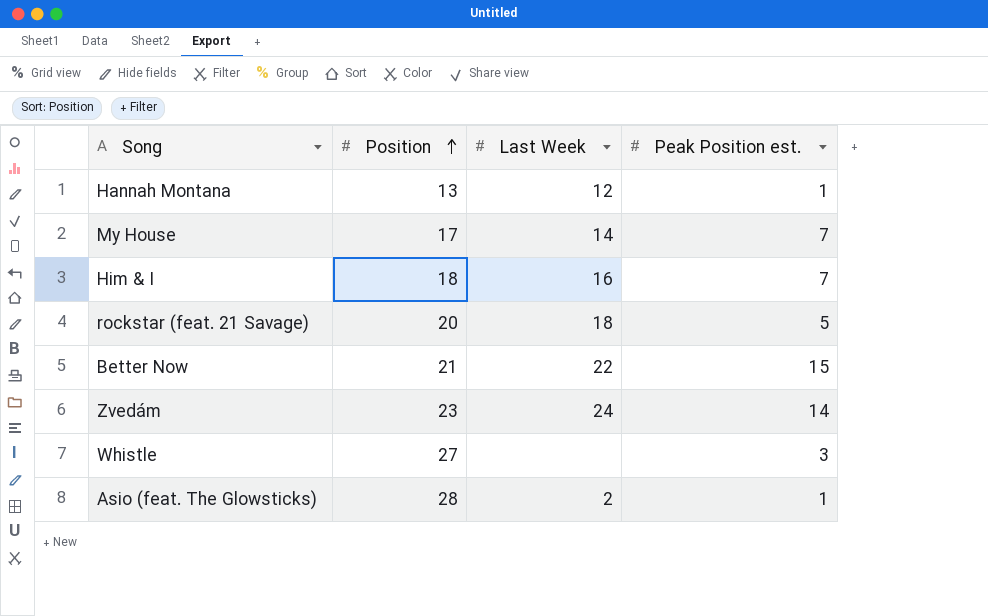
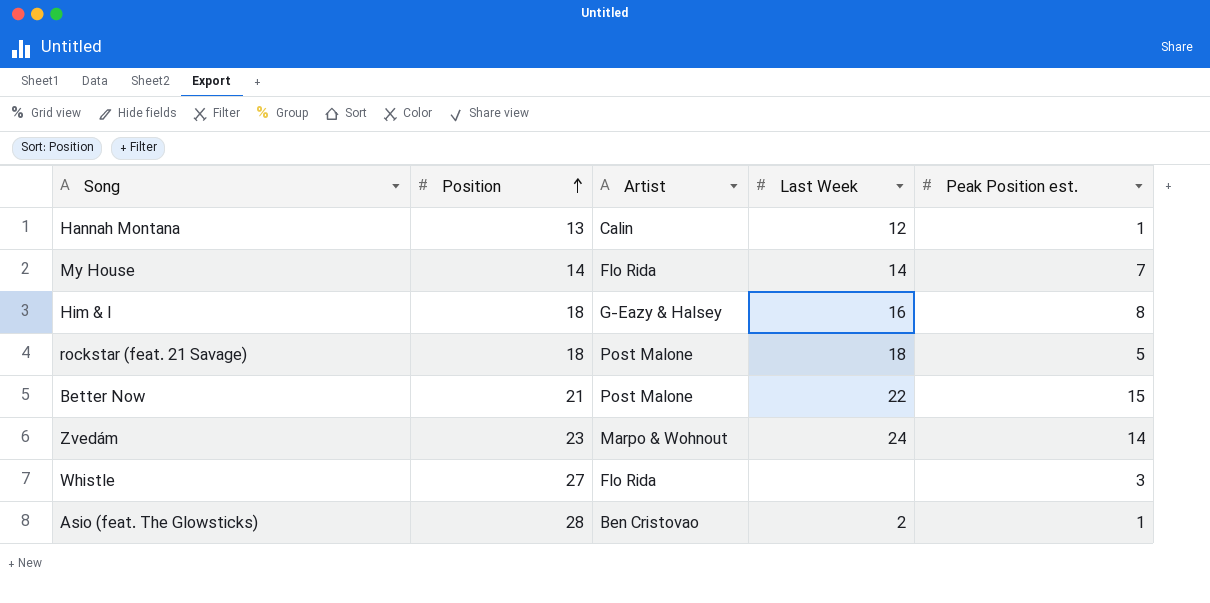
column Artist | position: none -> 3
My House | Position: 17 -> 14
Him & I | Peak Position est.: 7 -> 8
rockstar (feat. 21 Savage) | Position: 20 -> 18

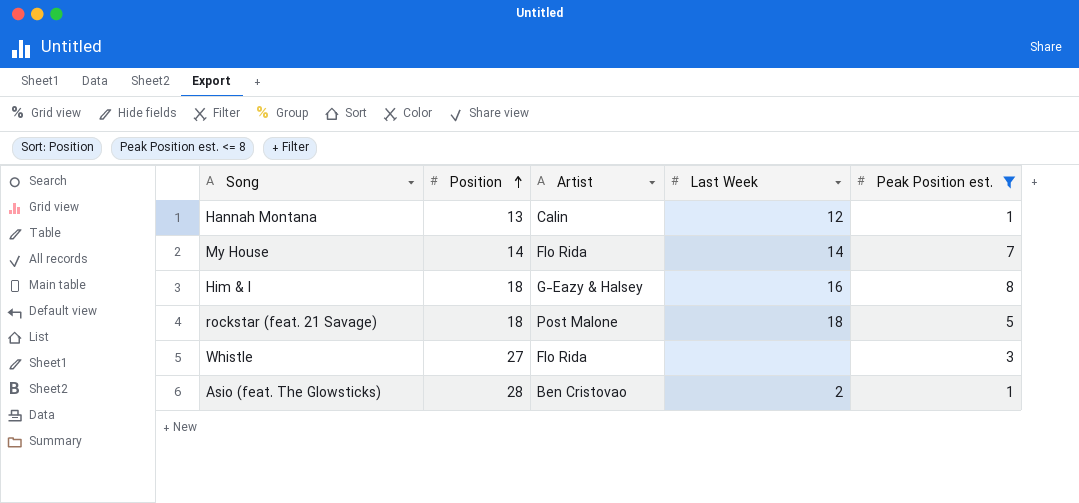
filter: none -> Peak Position est. <= 8

